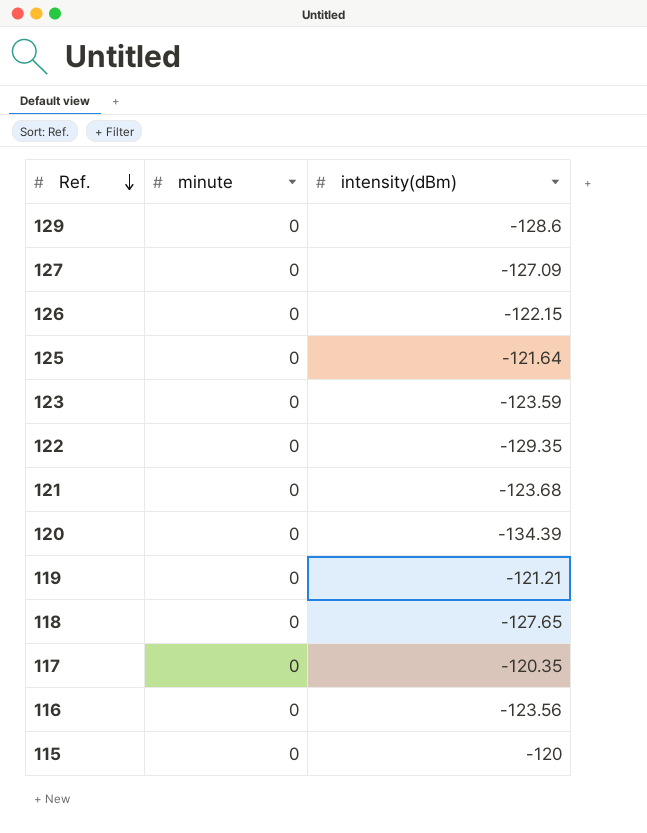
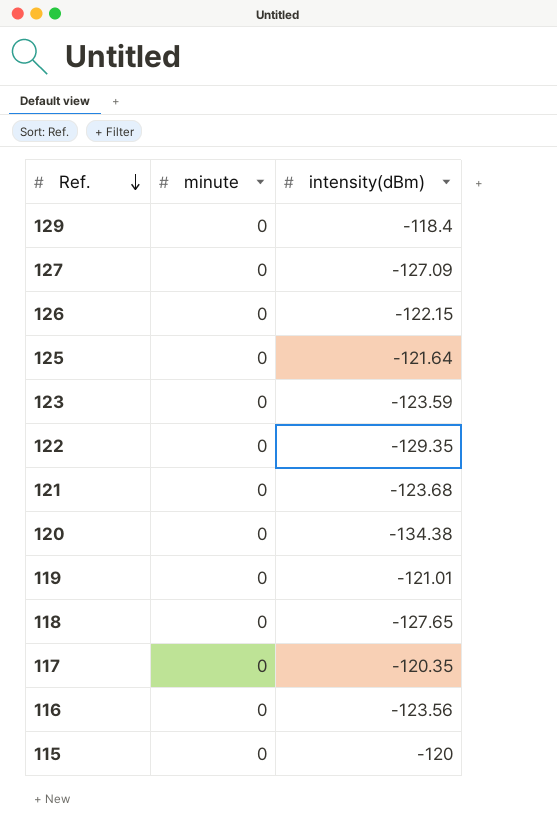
129 | intensity(dBm): -128.6 -> -118.4
120 | intensity(dBm): -134.39 -> -134.38
119 | intensity(dBm): -121.21 -> -121.01

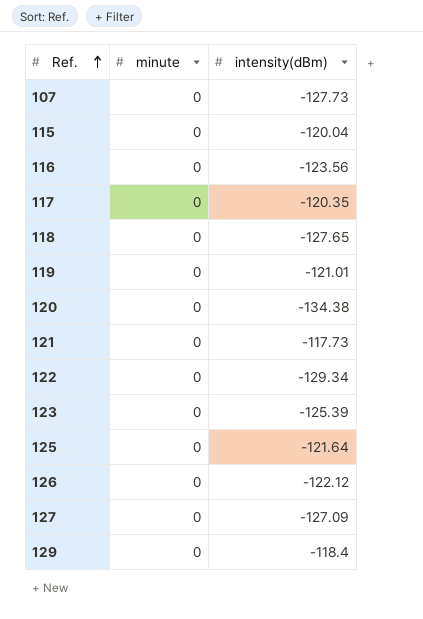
row order: Ref. descending -> Ref. ascending
row 107: none -> 0 | -127.73
115 | intensity(dBm): -120 -> -120.04
121 | intensity(dBm): -123.68 -> -117.73
122 | intensity(dBm): -129.35 -> -129.34
123 | intensity(dBm): -123.59 -> -125.39
126 | intensity(dBm): -122.15 -> -122.12

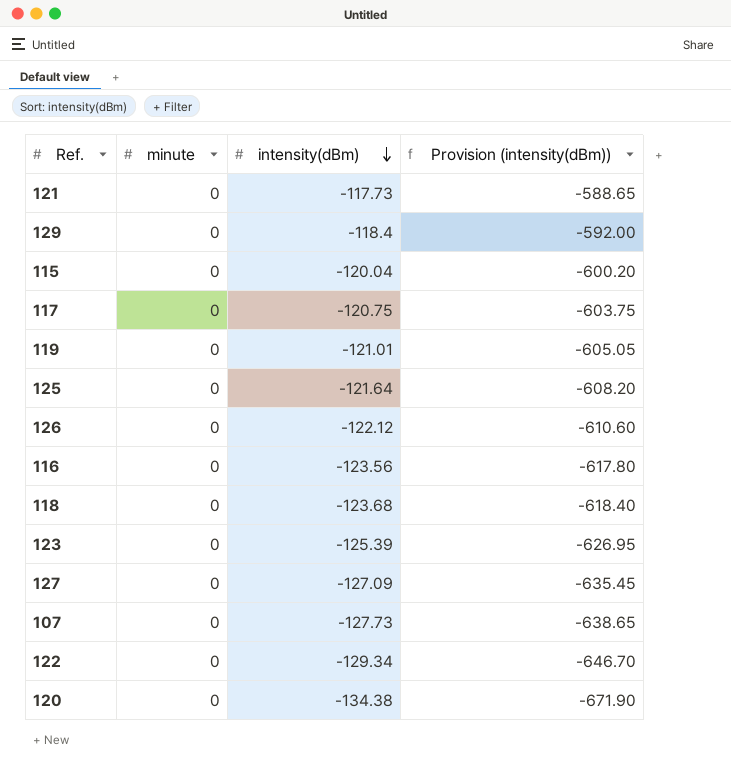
row order: Ref. ascending -> intensity(dBm) descending
column Provision (intensity(dBm)) | formula: none -> [intensity(dBm)] * 5
117 | intensity(dBm): -120.35 -> -120.75
118 | intensity(dBm): -127.65 -> -123.68

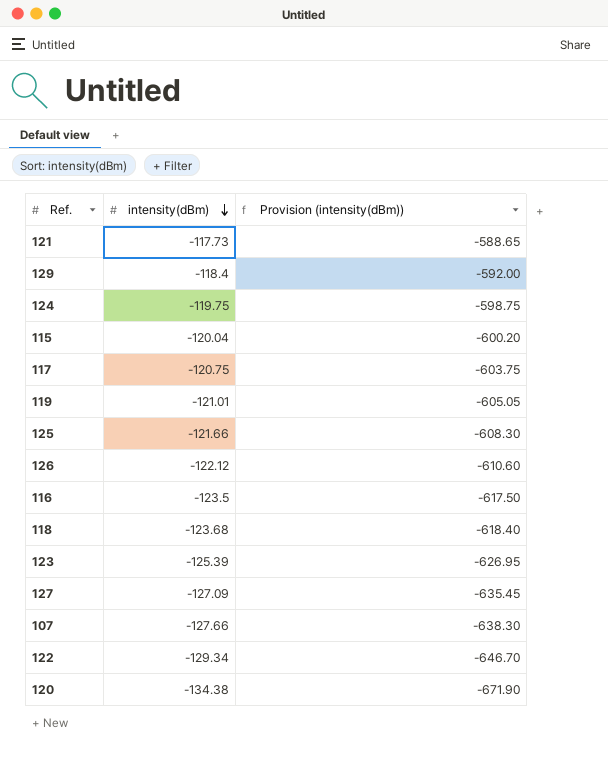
column minute | position: 2 -> none
row 124: none -> -119.75 | -598.75
125 | intensity(dBm): -121.64 -> -121.66
125 | Provision (intensity(dBm)): -608.20 -> -608.30
116 | intensity(dBm): -123.56 -> -123.5
116 | Provision (intensity(dBm)): -617.80 -> -617.50
107 | intensity(dBm): -127.73 -> -127.66
107 | Provision (intensity(dBm)): -638.65 -> -638.30

